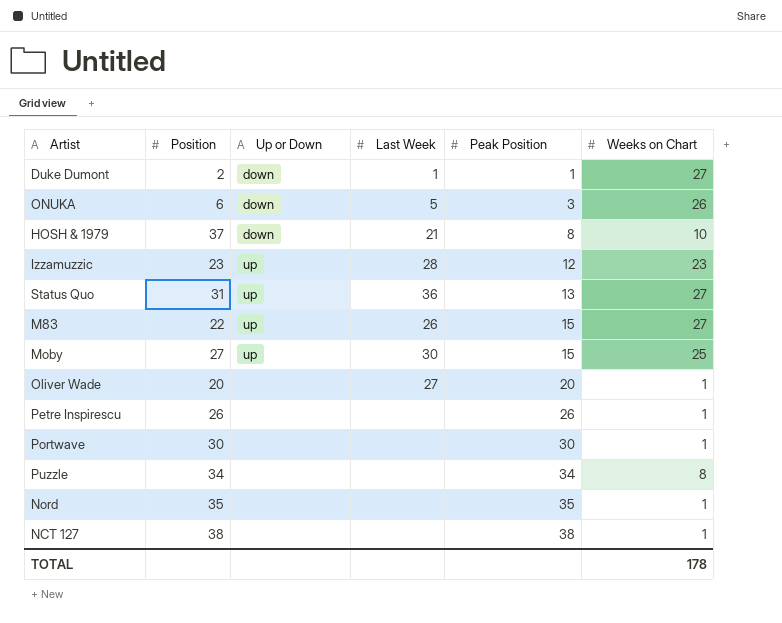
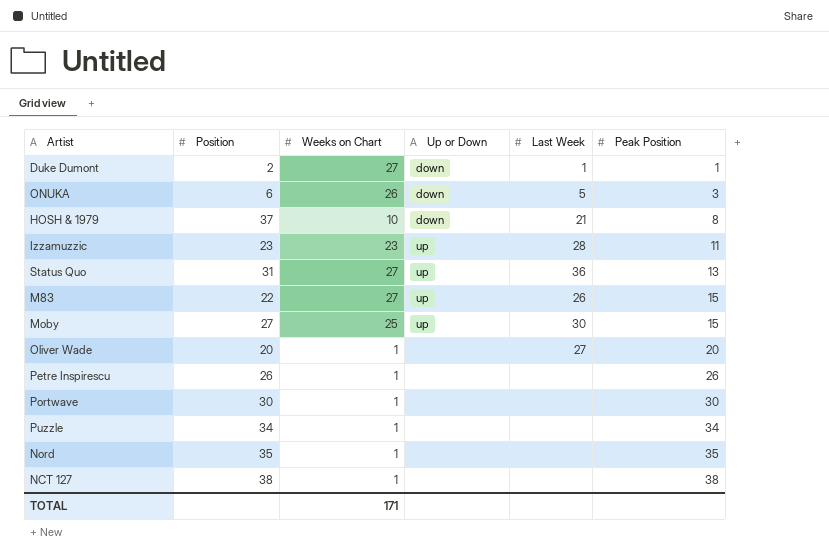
column Weeks on Chart | position: 6 -> 3
Izzamuzzic | Peak Position: 12 -> 11
Puzzle | Weeks on Chart: 8 -> 1
TOTAL | Weeks on Chart: 178 -> 171

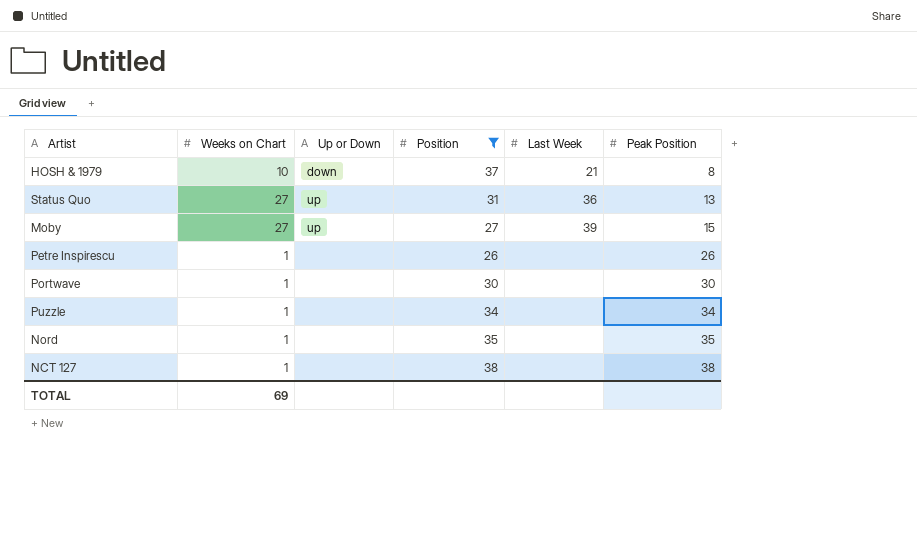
filter: none -> Position >= 26
column Position | position: 2 -> 4
Moby | Weeks on Chart: 25 -> 27
Moby | Last Week: 30 -> 39
TOTAL | Weeks on Chart: 171 -> 69

